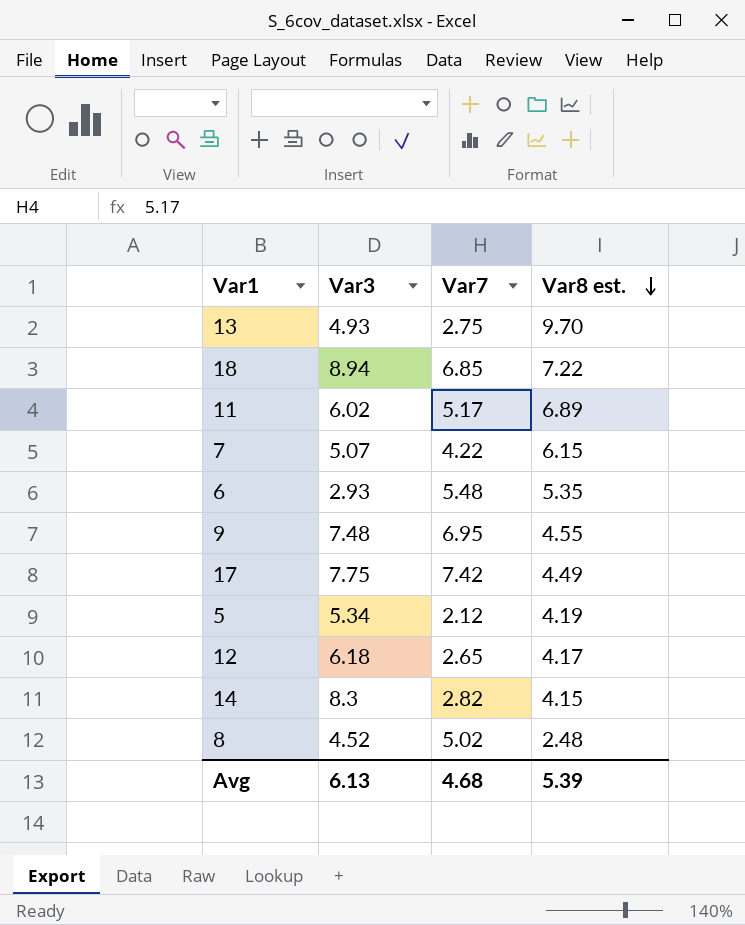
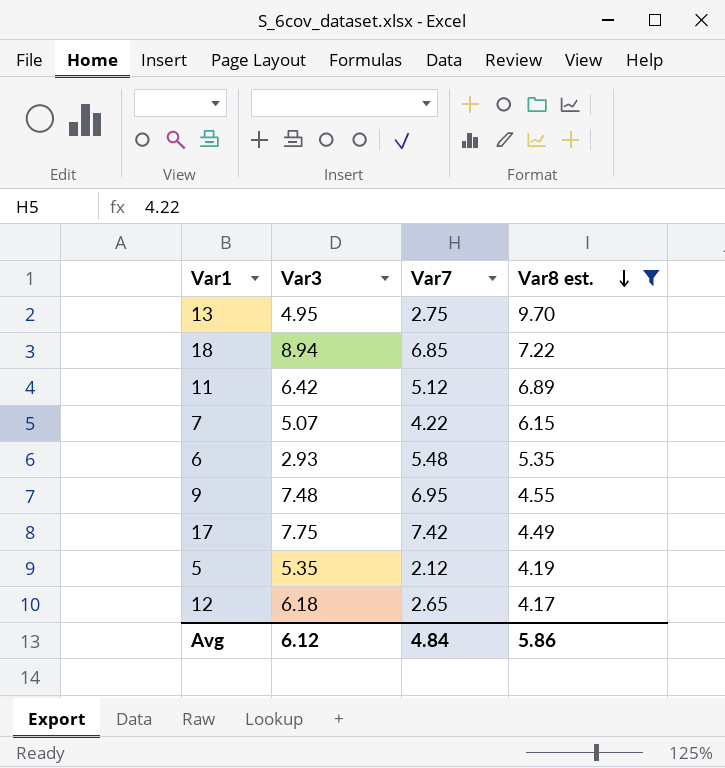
filter: none -> Var8 est. >= 4.17
13 | Var3: 4.93 -> 4.95
11 | Var3: 6.02 -> 6.42
11 | Var7: 5.17 -> 5.12
5 | Var3: 5.34 -> 5.35
Avg | Var3: 6.13 -> 6.12
Avg | Var7: 4.68 -> 4.84
Avg | Var8 est.: 5.39 -> 5.86

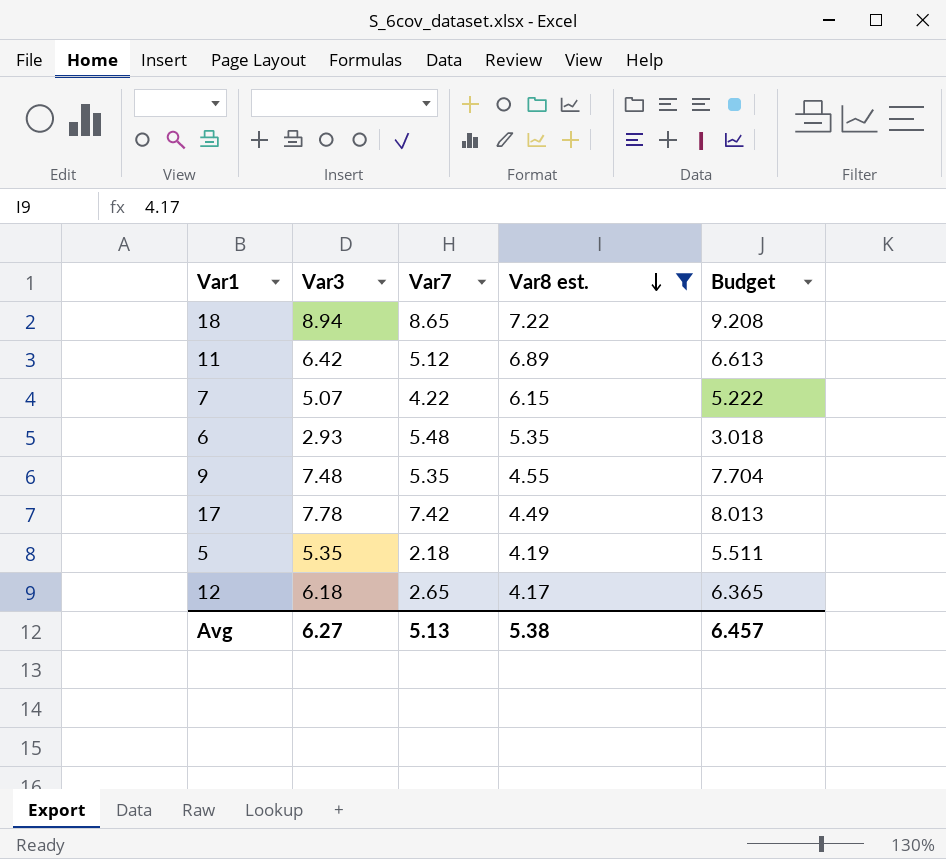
column Budget | formula: none -> [Var3] * 1.03
row 13: 4.95 | 2.75 | 9.70 -> none
18 | Var7: 6.85 -> 8.65
9 | Var7: 6.95 -> 5.35
17 | Var3: 7.75 -> 7.78
5 | Var7: 2.12 -> 2.18
Avg | Var3: 6.12 -> 6.27
Avg | Var7: 4.84 -> 5.13
Avg | Var8 est.: 5.86 -> 5.38

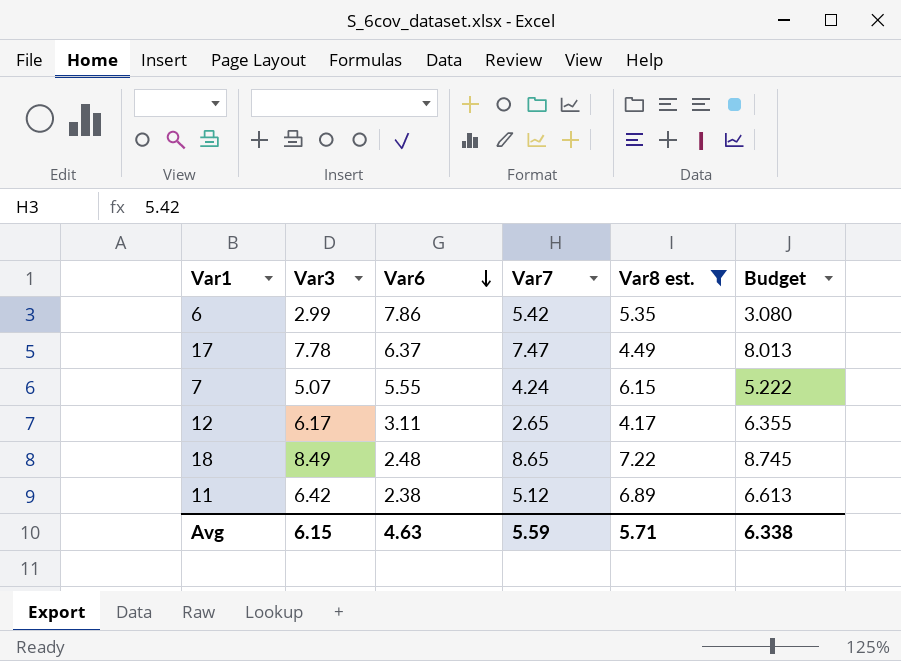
row order: Var8 est. descending -> Var6 descending
column Var6 | position: none -> 3
row 9: 7.48 | 5.35 | 4.55 | 7.704 -> none
row 5: 5.35 | 2.18 | 4.19 | 5.511 -> none
6 | Var3: 2.93 -> 2.99
6 | Var7: 5.48 -> 5.42
6 | Budget: 3.018 -> 3.080
17 | Var7: 7.42 -> 7.47
7 | Var7: 4.22 -> 4.24
12 | Var3: 6.18 -> 6.17
12 | Budget: 6.365 -> 6.355
18 | Var3: 8.94 -> 8.49
18 | Budget: 9.208 -> 8.745
Avg | Var3: 6.27 -> 6.15
Avg | Var7: 5.13 -> 5.59
Avg | Var8 est.: 5.38 -> 5.71
Avg | Budget: 6.457 -> 6.338

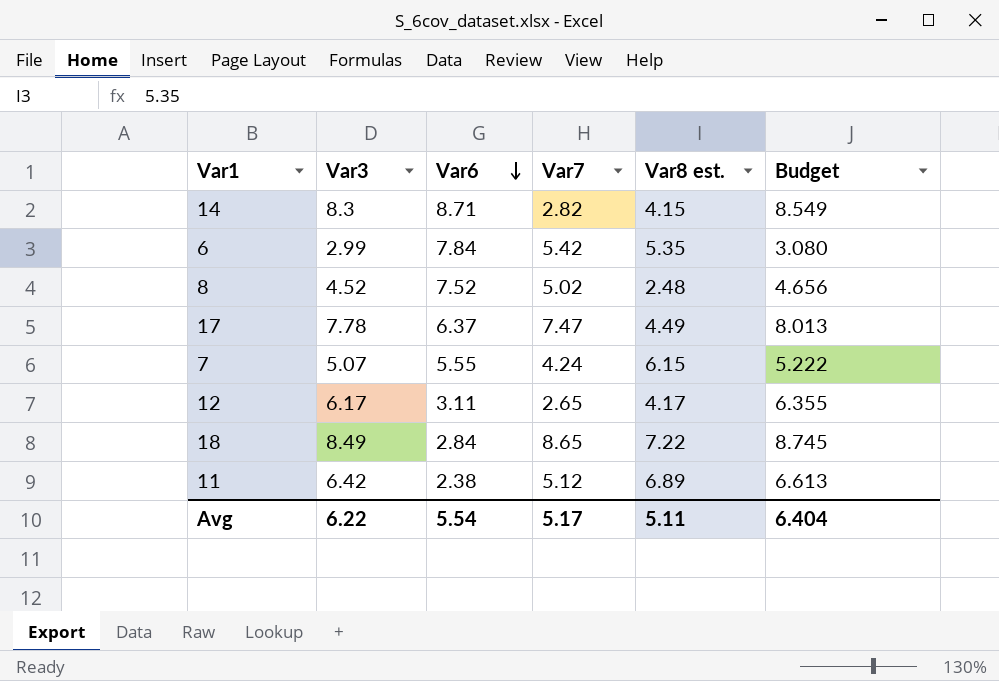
filter: Var8 est. >= 4.17 -> none
6 | Var6: 7.86 -> 7.84
18 | Var6: 2.48 -> 2.84
Avg | Var3: 6.15 -> 6.22
Avg | Var6: 4.63 -> 5.54
Avg | Var7: 5.59 -> 5.17
Avg | Var8 est.: 5.71 -> 5.11
Avg | Budget: 6.338 -> 6.404

